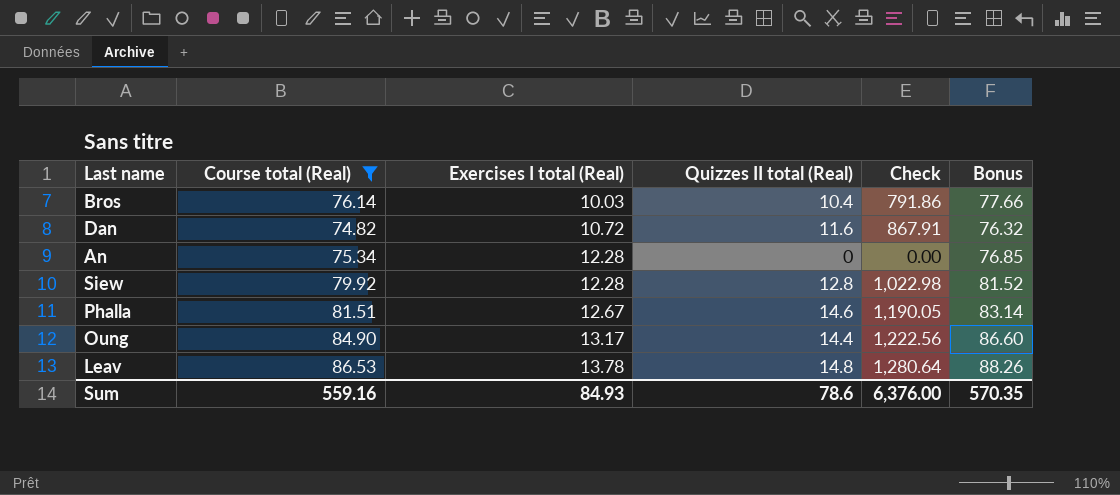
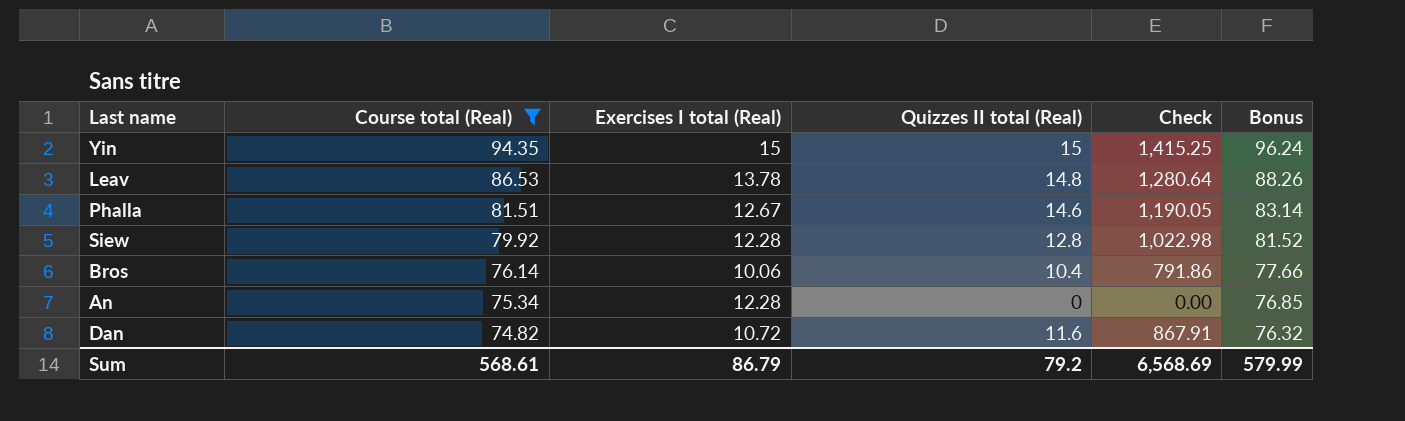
row order: Exercises I total (Real) ascending -> Course total (Real) descending
row Oung: 84.90 | 13.17 | 14.4 | 1,222.56 | 86.60 -> none
row Yin: none -> 94.35 | 15 | 15 | 1,415.25 | 96.24
Bros | Exercises I total (Real): 10.03 -> 10.06
Sum | Course total (Real): 559.16 -> 568.61
Sum | Exercises I total (Real): 84.93 -> 86.79
Sum | Quizzes II total (Real): 78.6 -> 79.2
Sum | Check: 6,376.00 -> 6,568.69
Sum | Bonus: 570.35 -> 579.99

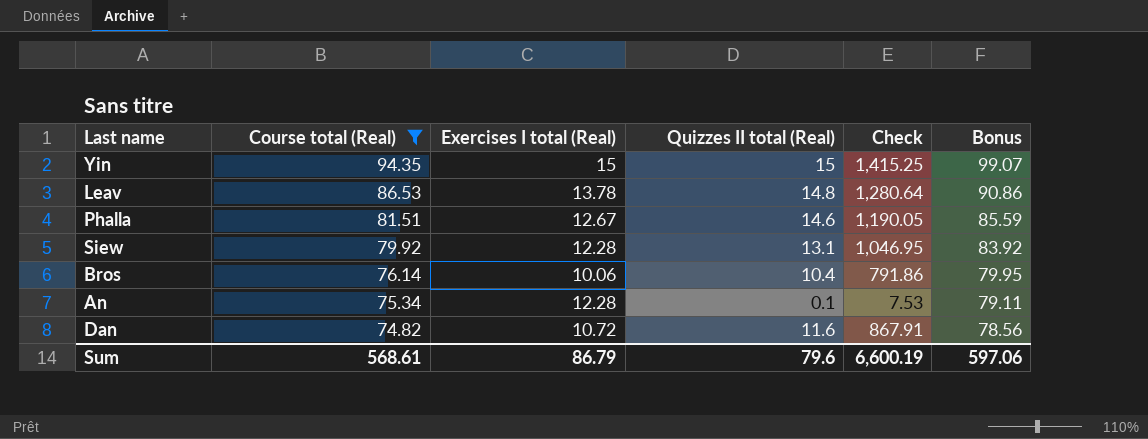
column Bonus | formula: [Course total (Real)] * 1.02 -> [Course total (Real)] * 1.05
Siew | Quizzes II total (Real): 12.8 -> 13.1
Siew | Check: 1,022.98 -> 1,046.95
An | Quizzes II total (Real): 0 -> 0.1
An | Check: 0.00 -> 7.53
Sum | Quizzes II total (Real): 79.2 -> 79.6
Sum | Check: 6,568.69 -> 6,600.19
Sum | Bonus: 579.99 -> 597.06

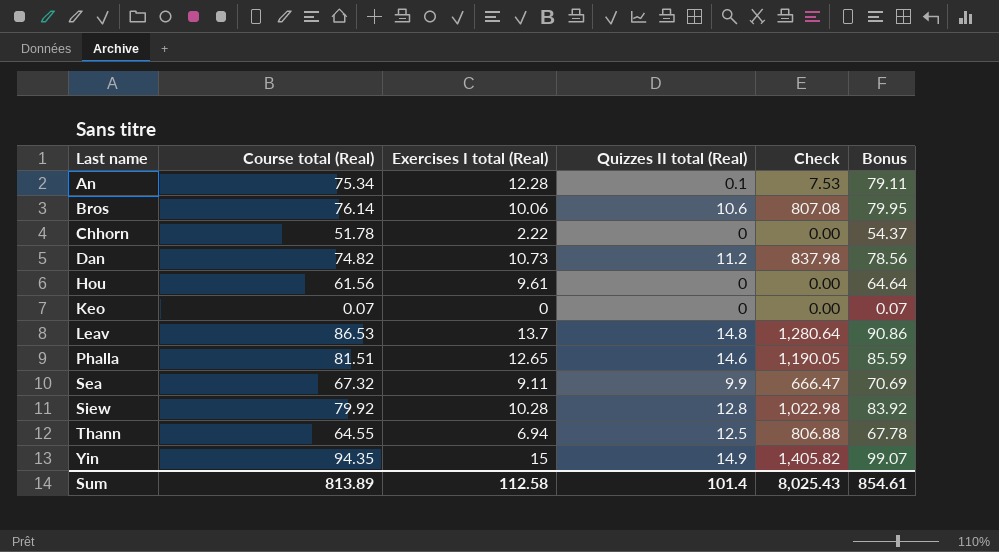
filter: Course total (Real) >= 74.82 -> none
row order: Course total (Real) descending -> Last name ascending
Bros | Quizzes II total (Real): 10.4 -> 10.6
Bros | Check: 791.86 -> 807.08
Dan | Exercises I total (Real): 10.72 -> 10.73
Dan | Quizzes II total (Real): 11.6 -> 11.2
Dan | Check: 867.91 -> 837.98
Leav | Exercises I total (Real): 13.78 -> 13.7
Phalla | Exercises I total (Real): 12.67 -> 12.65
Siew | Exercises I total (Real): 12.28 -> 10.28
Siew | Quizzes II total (Real): 13.1 -> 12.8
Siew | Check: 1,046.95 -> 1,022.98
Yin | Quizzes II total (Real): 15 -> 14.9
Yin | Check: 1,415.25 -> 1,405.82
Sum | Course total (Real): 568.61 -> 813.89
Sum | Exercises I total (Real): 86.79 -> 112.58
Sum | Quizzes II total (Real): 79.6 -> 101.4
Sum | Check: 6,600.19 -> 8,025.43
Sum | Bonus: 597.06 -> 854.61

